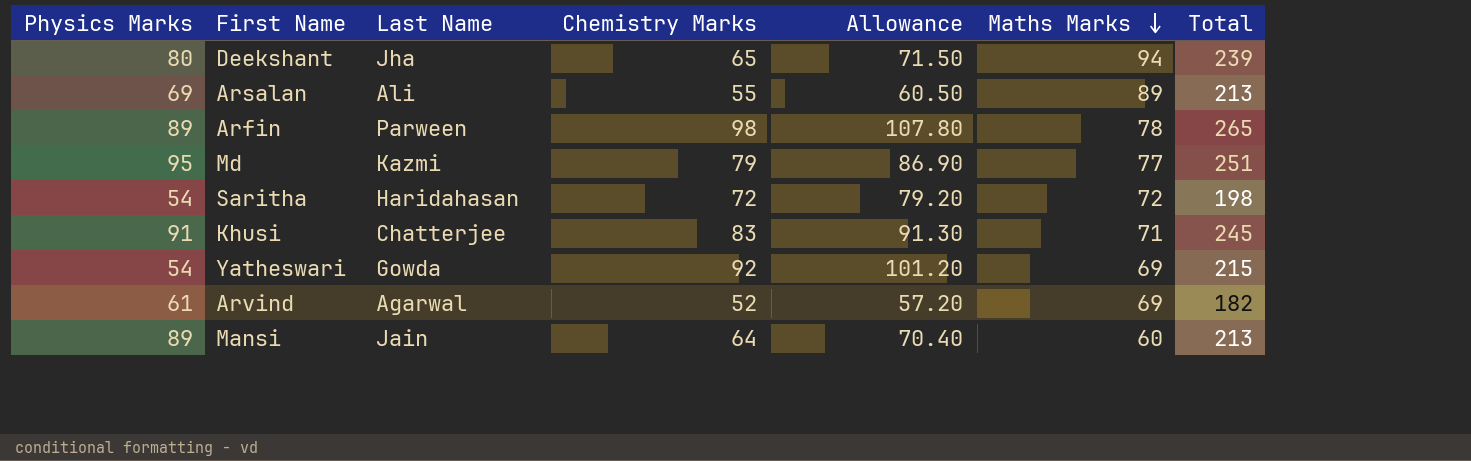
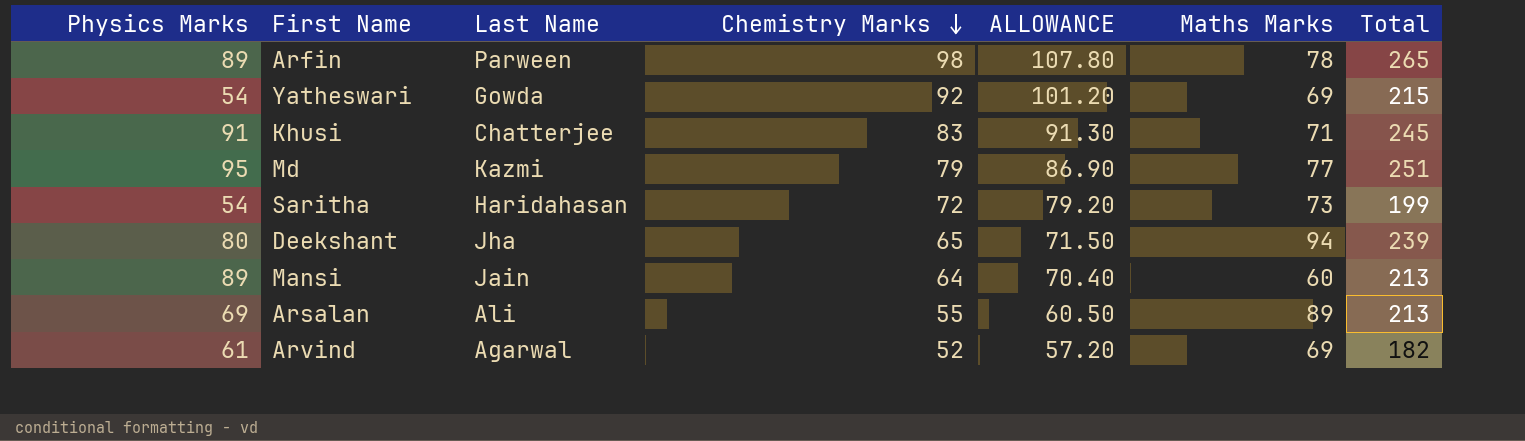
row order: Maths Marks descending -> Chemistry Marks descending
column name: Allowance -> ALLOWANCE
Saritha | Maths Marks: 72 -> 73
Saritha | Total: 198 -> 199

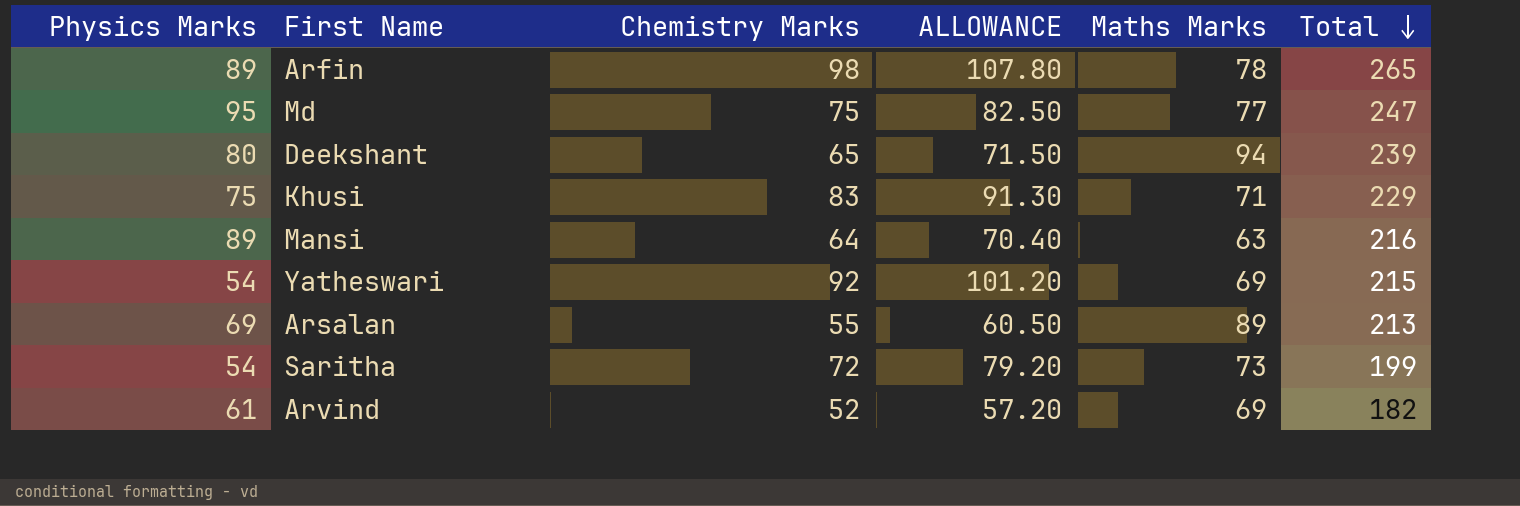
row order: Chemistry Marks descending -> Total descending
column Last Name | position: 3 -> none
Md | Chemistry Marks: 79 -> 75
Md | ALLOWANCE: 86.90 -> 82.50
Md | Total: 251 -> 247
Khusi | Physics Marks: 91 -> 75
Khusi | Total: 245 -> 229
Mansi | Maths Marks: 60 -> 63
Mansi | Total: 213 -> 216

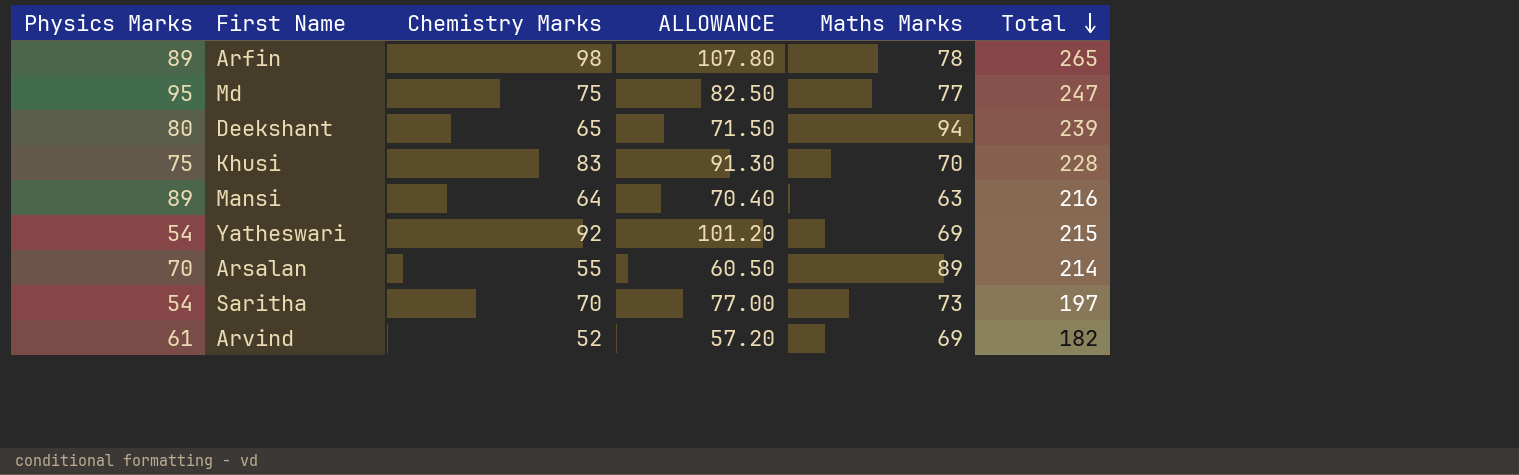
Khusi | Maths Marks: 71 -> 70
Khusi | Total: 229 -> 228
Arsalan | Physics Marks: 69 -> 70
Arsalan | Total: 213 -> 214
Saritha | Chemistry Marks: 72 -> 70
Saritha | ALLOWANCE: 79.20 -> 77.00
Saritha | Total: 199 -> 197

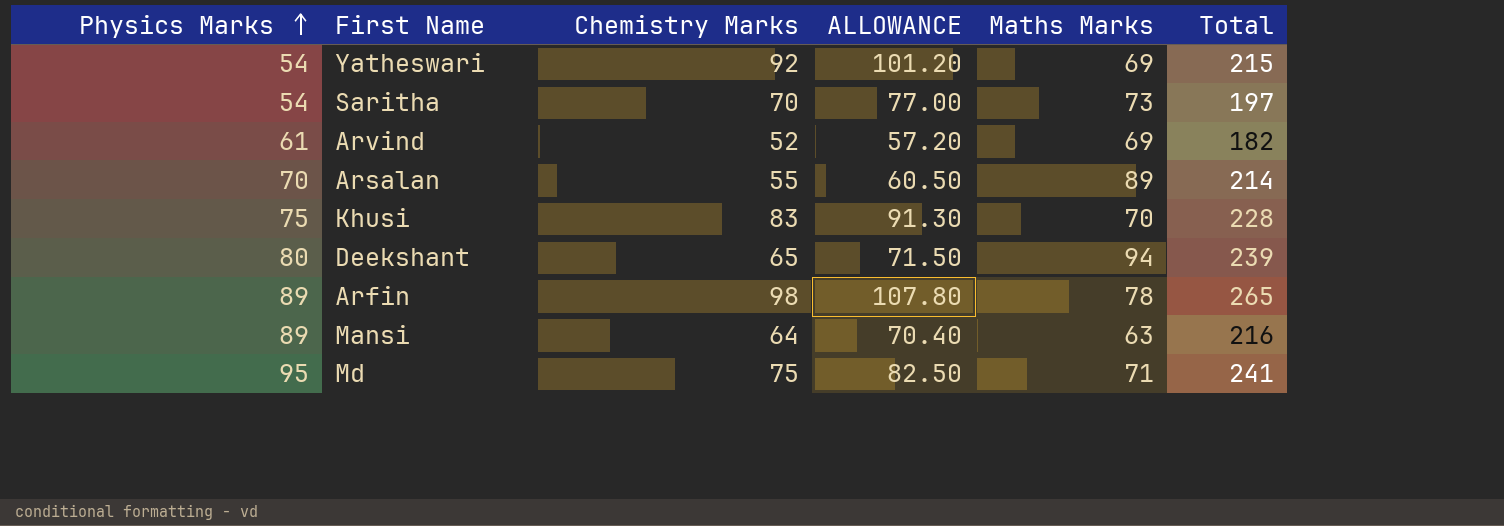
row order: Total descending -> Physics Marks ascending
Md | Maths Marks: 77 -> 71
Md | Total: 247 -> 241

